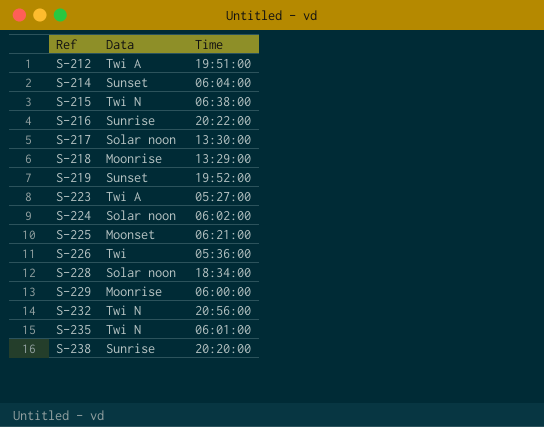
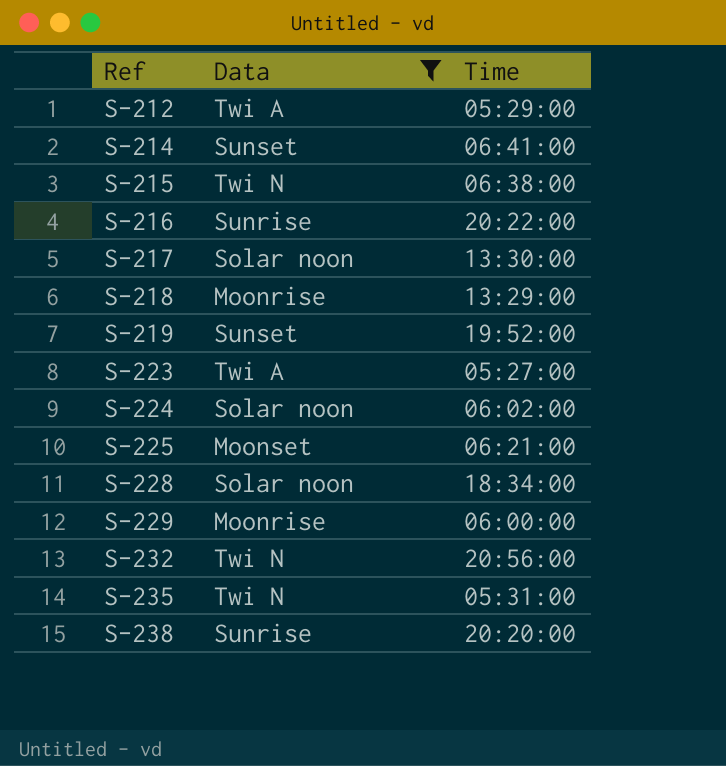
filter: none -> Data != Twi
S-212 | Time: 19:51:00 -> 05:29:00
S-214 | Time: 06:04:00 -> 06:41:00
S-235 | Time: 06:01:00 -> 05:31:00

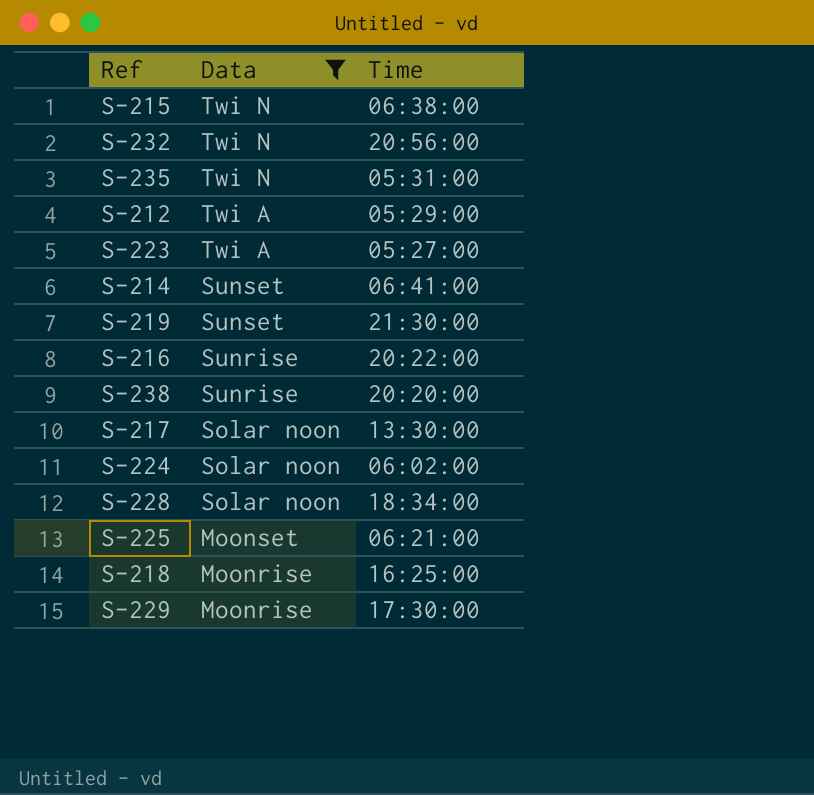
row order: Ref ascending -> Data descending
S-219 | Time: 19:52:00 -> 21:30:00
S-218 | Time: 13:29:00 -> 16:25:00
S-229 | Time: 06:00:00 -> 17:30:00

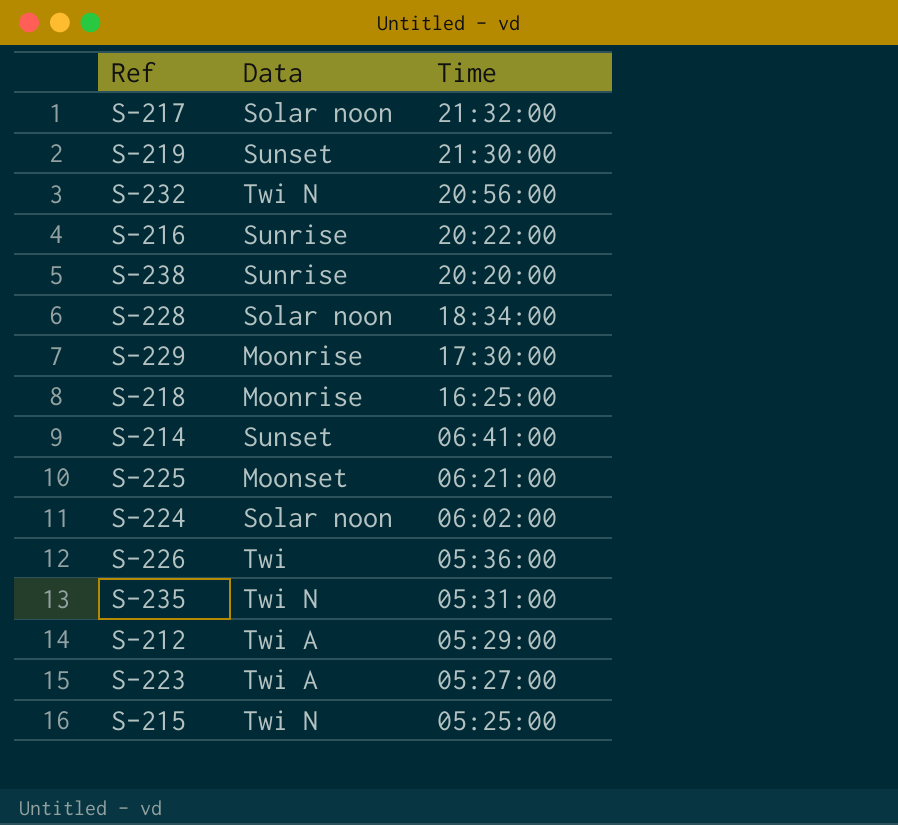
filter: Data != Twi -> none
row order: Data descending -> Time descending
S-217 | Time: 13:30:00 -> 21:32:00
S-215 | Time: 06:38:00 -> 05:25:00

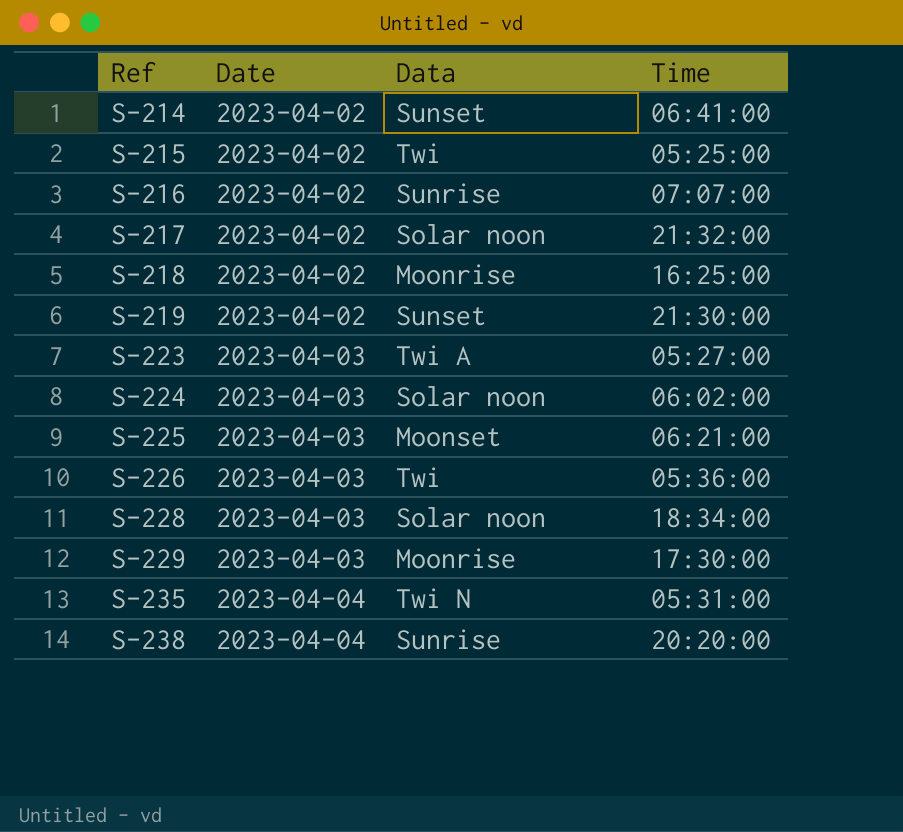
row order: Time descending -> Ref ascending
column Date | position: none -> 2
row S-232: Twi N | 20:56:00 -> none
row S-212: Twi A | 05:29:00 -> none
S-215 | Data: Twi N -> Twi
S-216 | Time: 20:22:00 -> 07:07:00

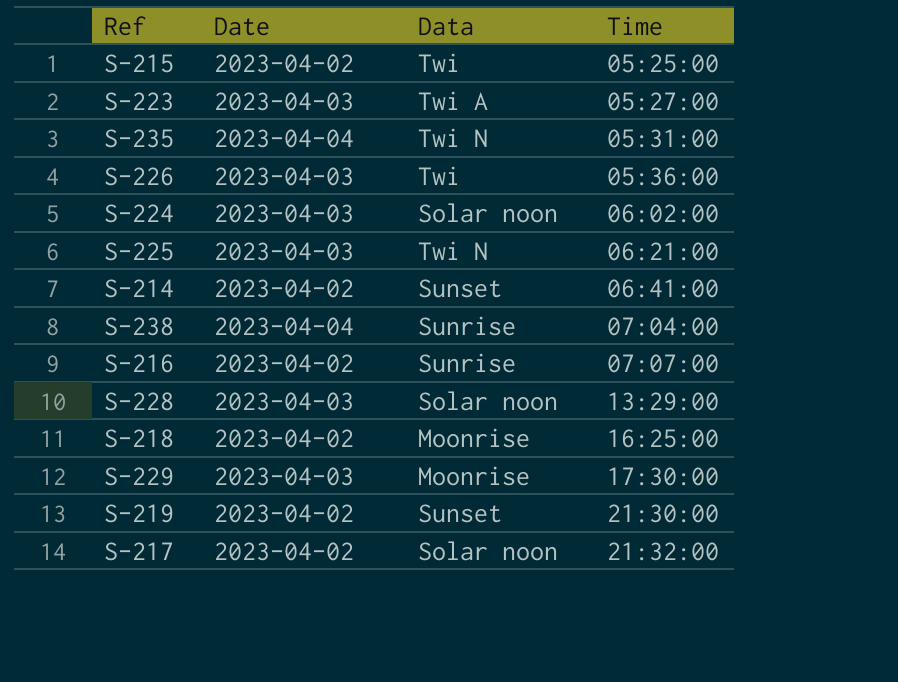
row order: Ref ascending -> Time ascending
S-225 | Data: Moonset -> Twi N
S-238 | Time: 20:20:00 -> 07:04:00
S-228 | Time: 18:34:00 -> 13:29:00

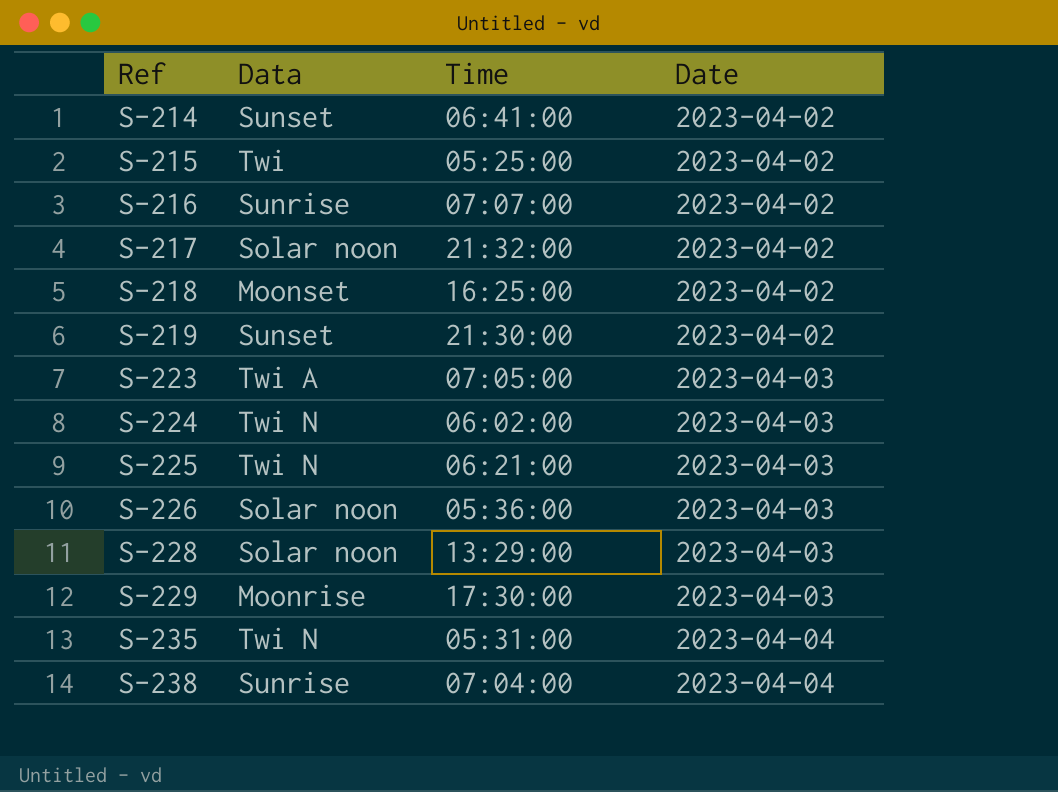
row order: Time ascending -> Ref ascending
column Date | position: 2 -> 4
S-218 | Data: Moonrise -> Moonset
S-223 | Time: 05:27:00 -> 07:05:00
S-224 | Data: Solar noon -> Twi N
S-226 | Data: Twi -> Solar noon

